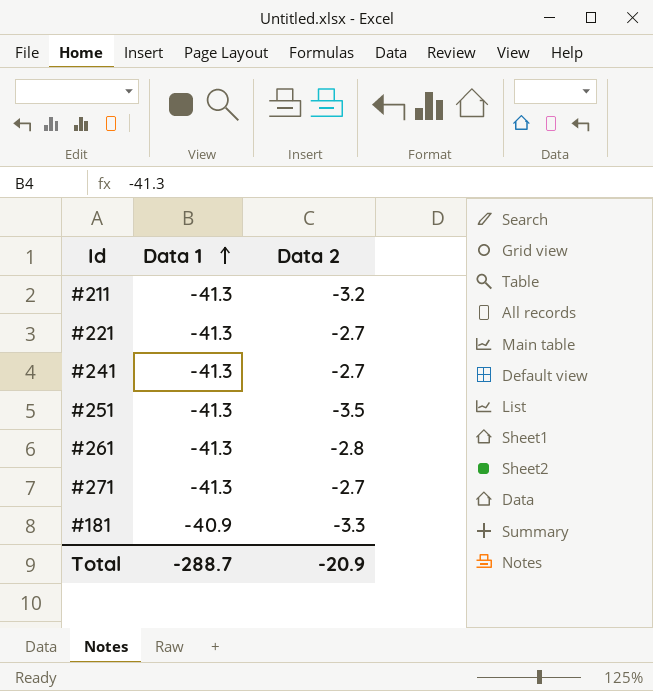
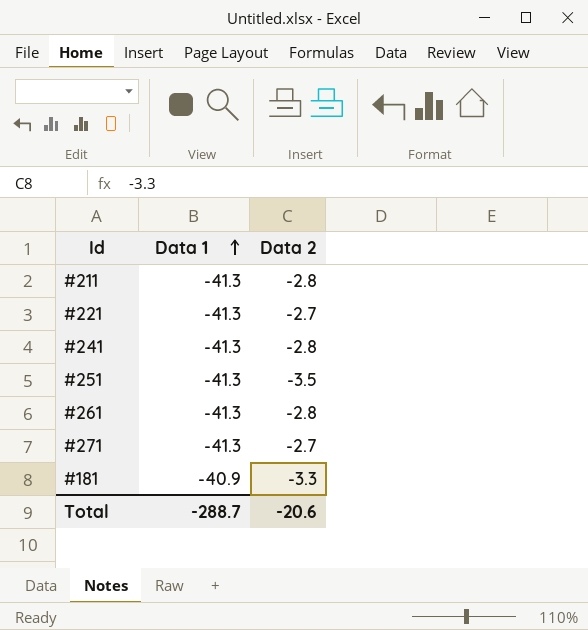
#211 | Data 2: -3.2 -> -2.8
#241 | Data 2: -2.7 -> -2.8
Total | Data 2: -20.9 -> -20.6

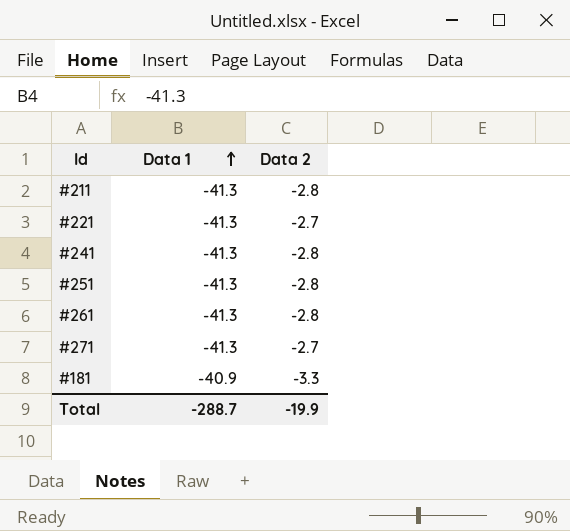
#251 | Data 2: -3.5 -> -2.8
Total | Data 2: -20.6 -> -19.9

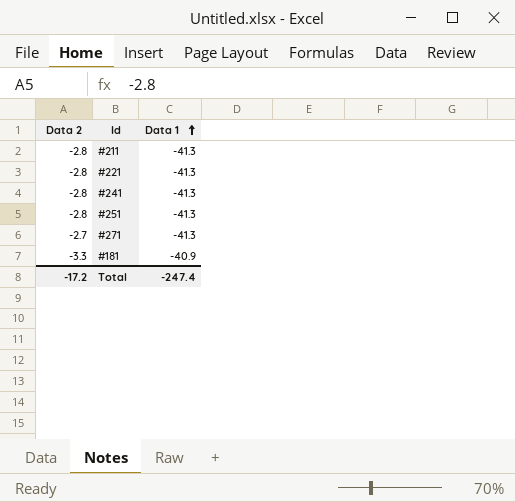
column Data 2 | position: 3 -> 1
row #261: -41.3 | -2.8 -> none
#221 | Data 2: -2.7 -> -2.8
Total | Data 2: -19.9 -> -17.2
Total | Data 1: -288.7 -> -247.4

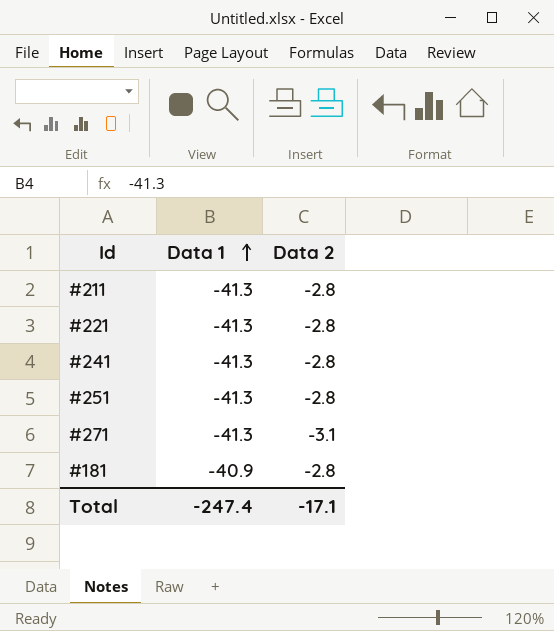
column Data 2 | position: 1 -> 3
#271 | Data 2: -2.7 -> -3.1
#181 | Data 2: -3.3 -> -2.8
Total | Data 2: -17.2 -> -17.1

